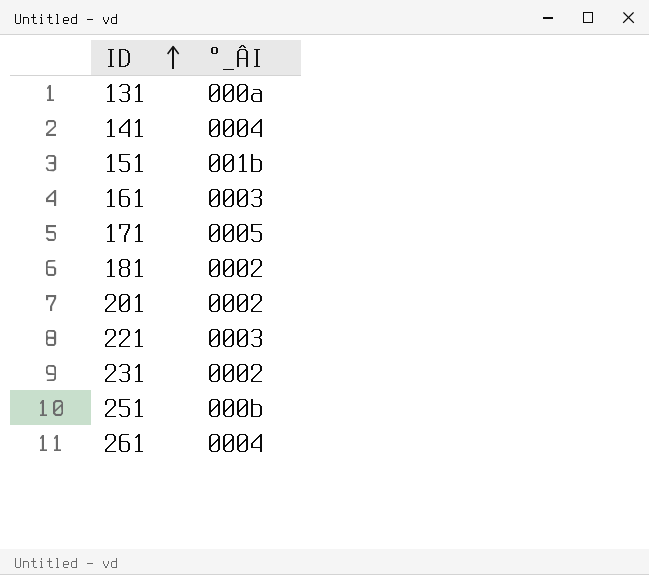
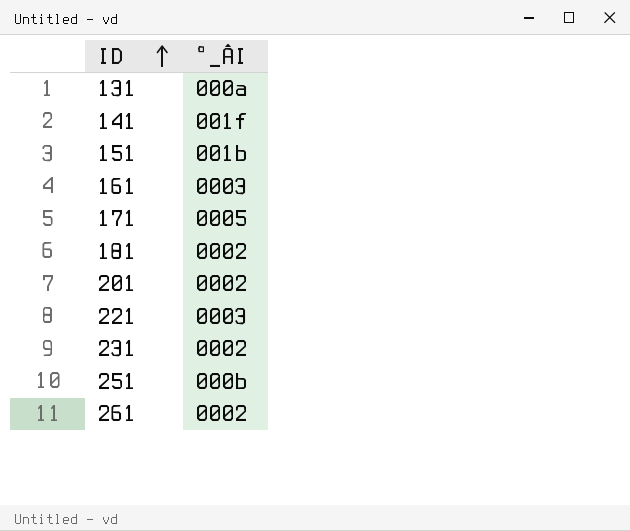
141 | °_ÂI: 0004 -> 001f
261 | °_ÂI: 0004 -> 0002

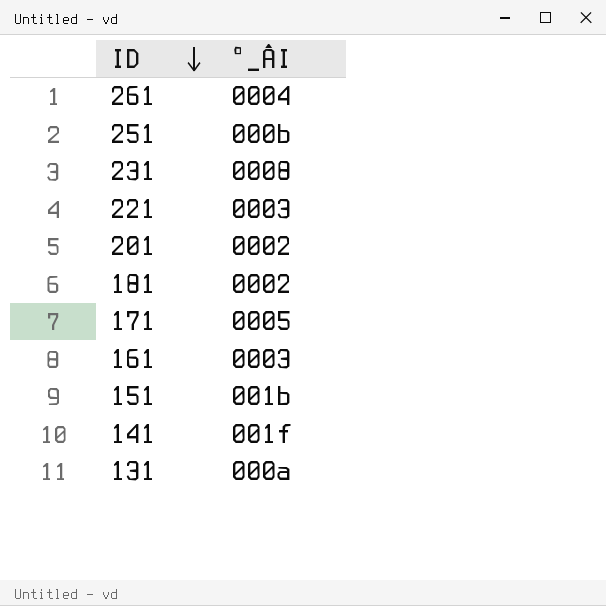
row order: ID ascending -> ID descending
261 | °_ÂI: 0002 -> 0004
231 | °_ÂI: 0002 -> 0008

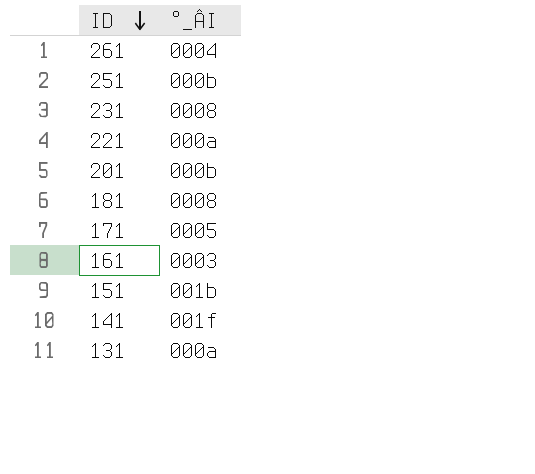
221 | °_ÂI: 0003 -> 000a
201 | °_ÂI: 0002 -> 000b
181 | °_ÂI: 0002 -> 0008

